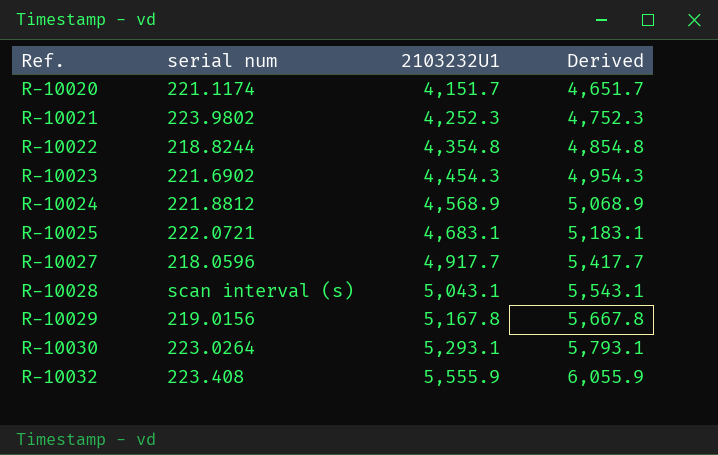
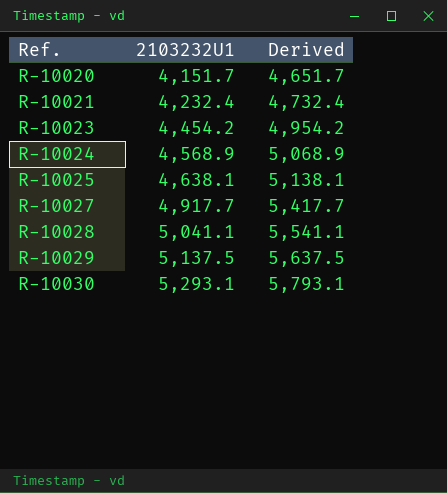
column serial num | position: 2 -> none
row R-10022: 218.8244 | 4,354.8 | 4,854.8 -> none
row R-10032: 223.408 | 5,555.9 | 6,055.9 -> none
R-10021 | 2103232U1: 4,252.3 -> 4,232.4
R-10021 | Derived: 4,752.3 -> 4,732.4
R-10023 | 2103232U1: 4,454.3 -> 4,454.2
R-10023 | Derived: 4,954.3 -> 4,954.2
R-10025 | 2103232U1: 4,683.1 -> 4,638.1
R-10025 | Derived: 5,183.1 -> 5,138.1
R-10028 | 2103232U1: 5,043.1 -> 5,041.1
R-10028 | Derived: 5,543.1 -> 5,541.1
R-10029 | 2103232U1: 5,167.8 -> 5,137.5
R-10029 | Derived: 5,667.8 -> 5,637.5

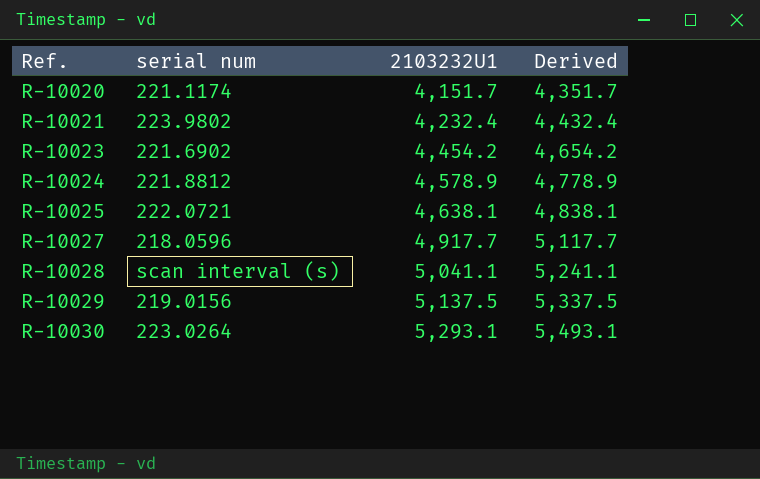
column serial num | position: none -> 2
column Derived | formula: [2103232U1] + 500 -> [2103232U1] + 200
R-10024 | 2103232U1: 4,568.9 -> 4,578.9

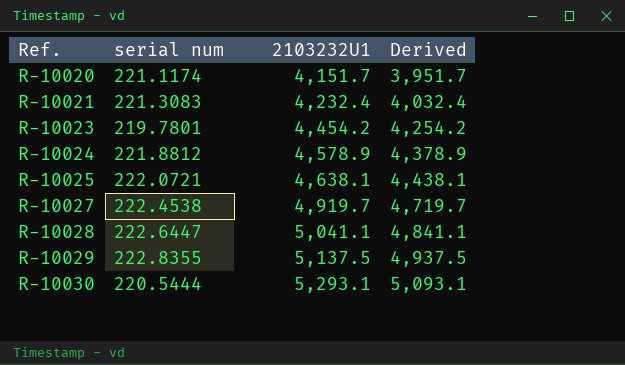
column Derived | formula: [2103232U1] + 200 -> [2103232U1] - 200
R-10021 | serial num: 223.9802 -> 221.3083
R-10023 | serial num: 221.6902 -> 219.7801
R-10027 | serial num: 218.0596 -> 222.4538
R-10027 | 2103232U1: 4,917.7 -> 4,919.7
R-10028 | serial num: scan interval (s) -> 222.6447
R-10029 | serial num: 219.0156 -> 222.8355
R-10030 | serial num: 223.0264 -> 220.5444

